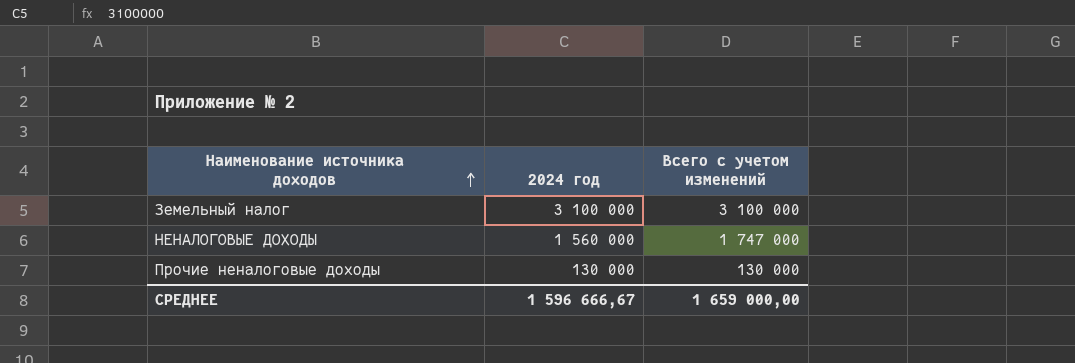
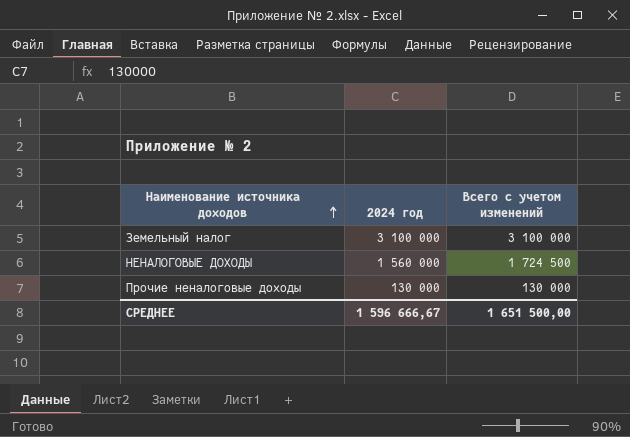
НЕНАЛОГОВЫЕ ДОХОДЫ | Всего с учетом изменений: 1 747 000 -> 1 724 500
СРЕДНЕЕ | Всего с учетом изменений: 1 659 000,00 -> 1 651 500,00

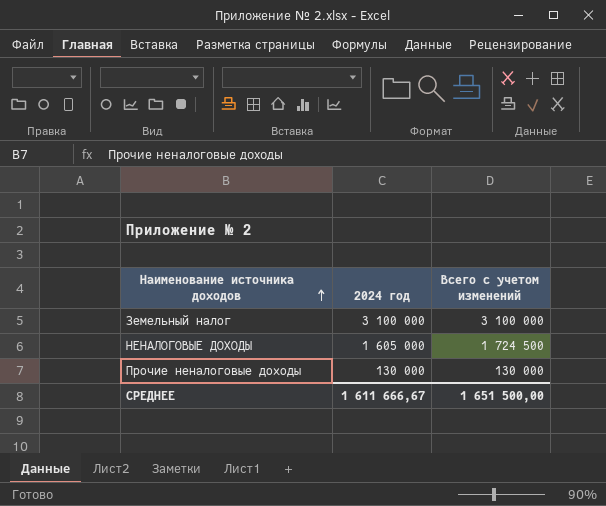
НЕНАЛОГОВЫЕ ДОХОДЫ | 2024 год: 1 560 000 -> 1 605 000
СРЕДНЕЕ | 2024 год: 1 596 666,67 -> 1 611 666,67

